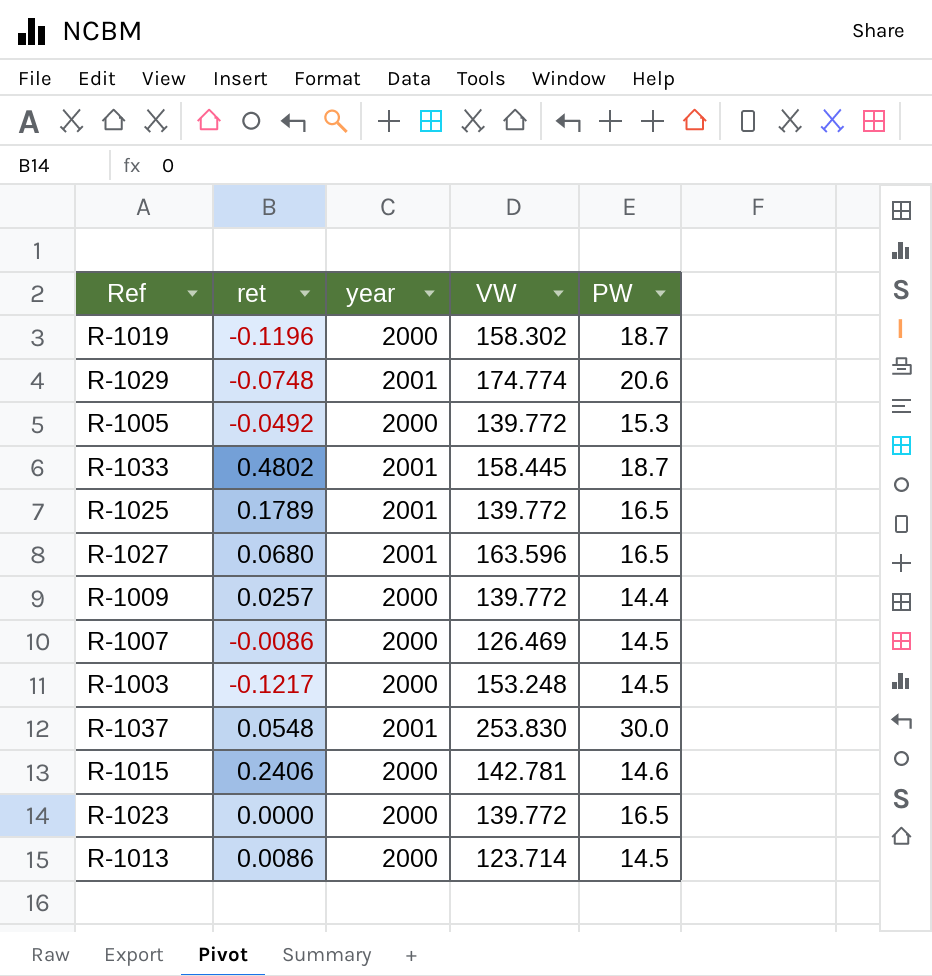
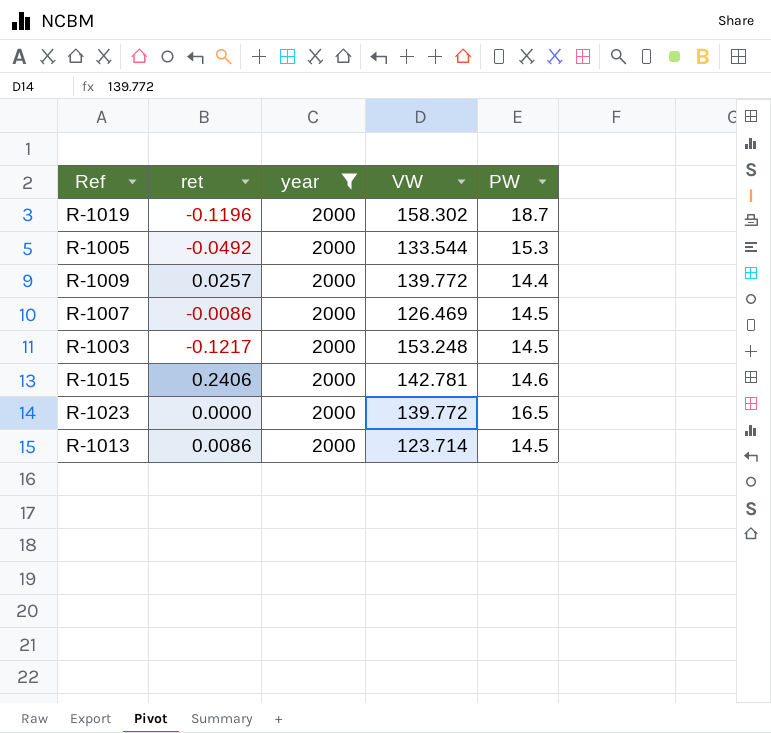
filter: none -> year = 2000
R-1005 | VW: 139.772 -> 133.544

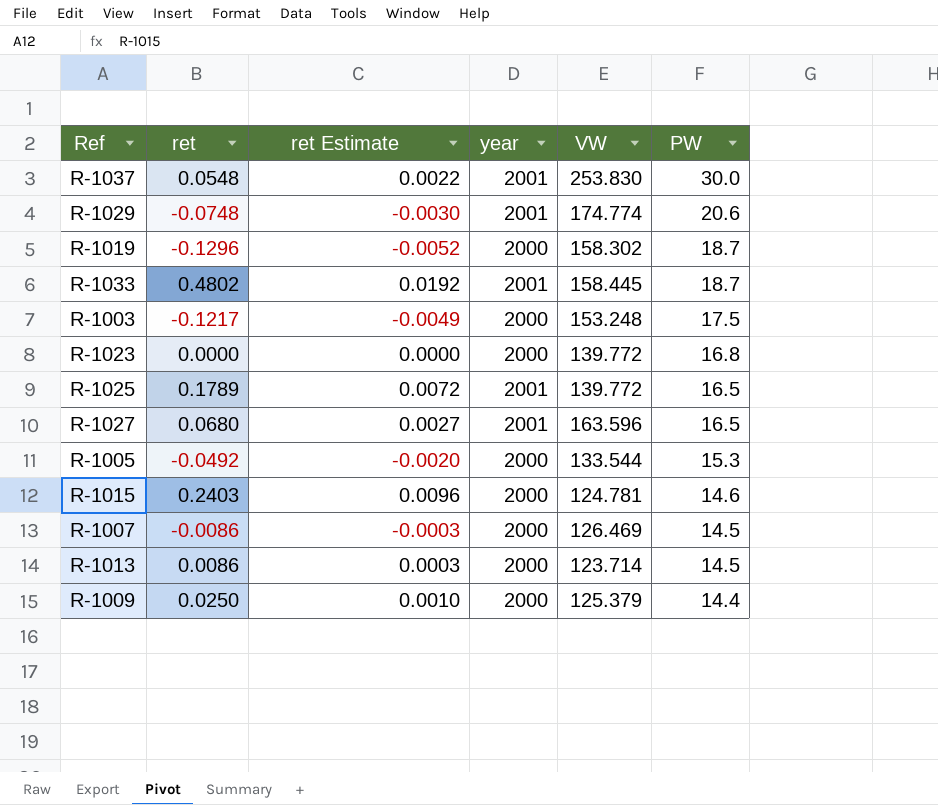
filter: year = 2000 -> none
row order: none -> PW descending
column ret Estimate | formula: none -> [ret] * 0.04
R-1019 | ret: -0.1196 -> -0.1296
R-1003 | PW: 14.5 -> 17.5
R-1023 | PW: 16.5 -> 16.8
R-1015 | ret: 0.2406 -> 0.2403
R-1015 | VW: 142.781 -> 124.781
R-1009 | ret: 0.0257 -> 0.0250
R-1009 | VW: 139.772 -> 125.379

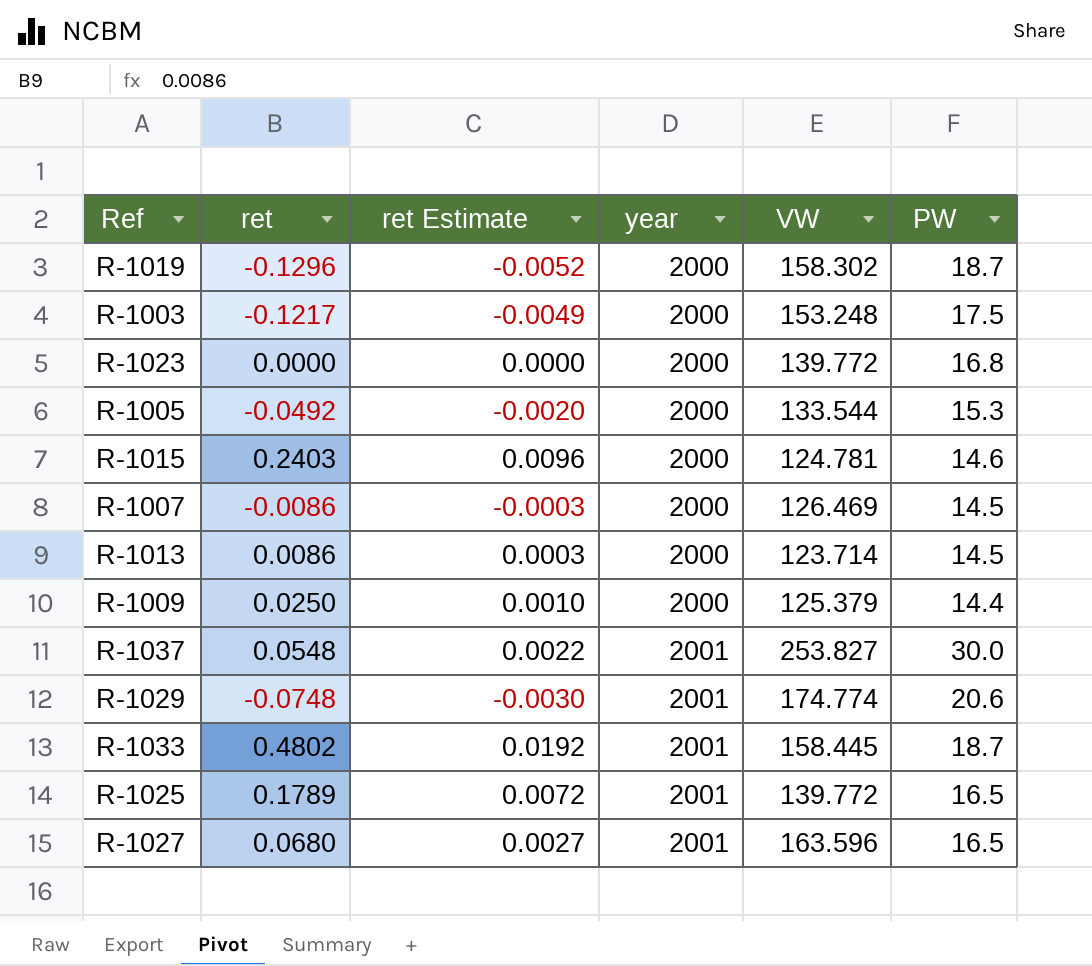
row order: PW descending -> year ascending
R-1037 | VW: 253.830 -> 253.827

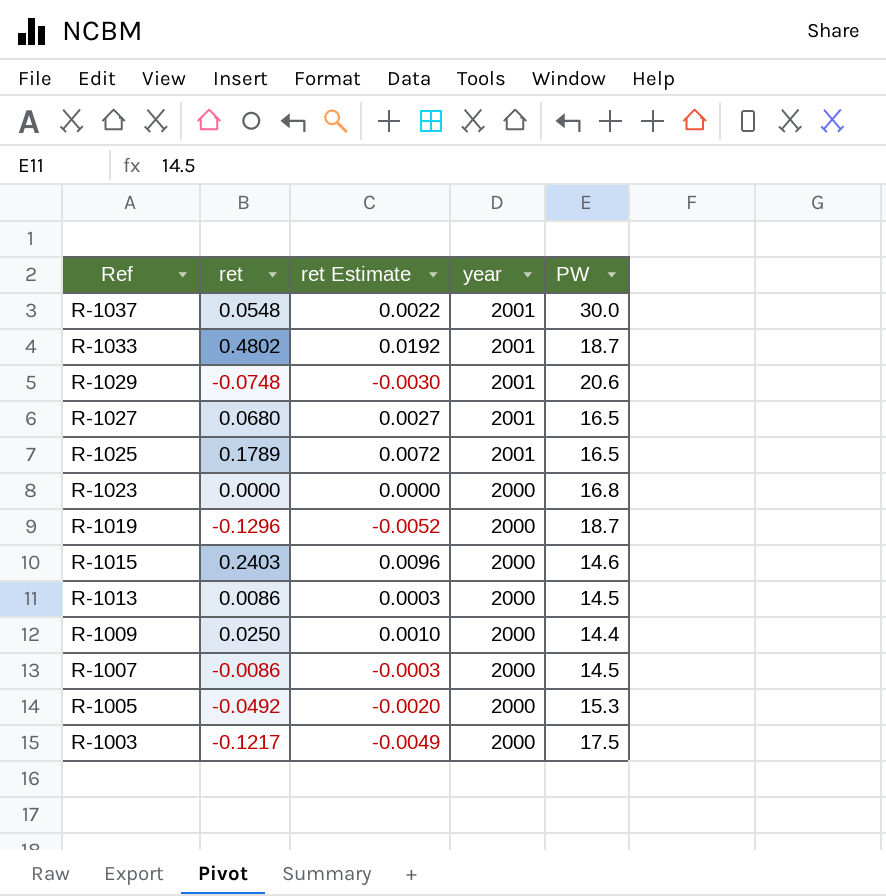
row order: year ascending -> Ref descending
column VW | position: 5 -> none

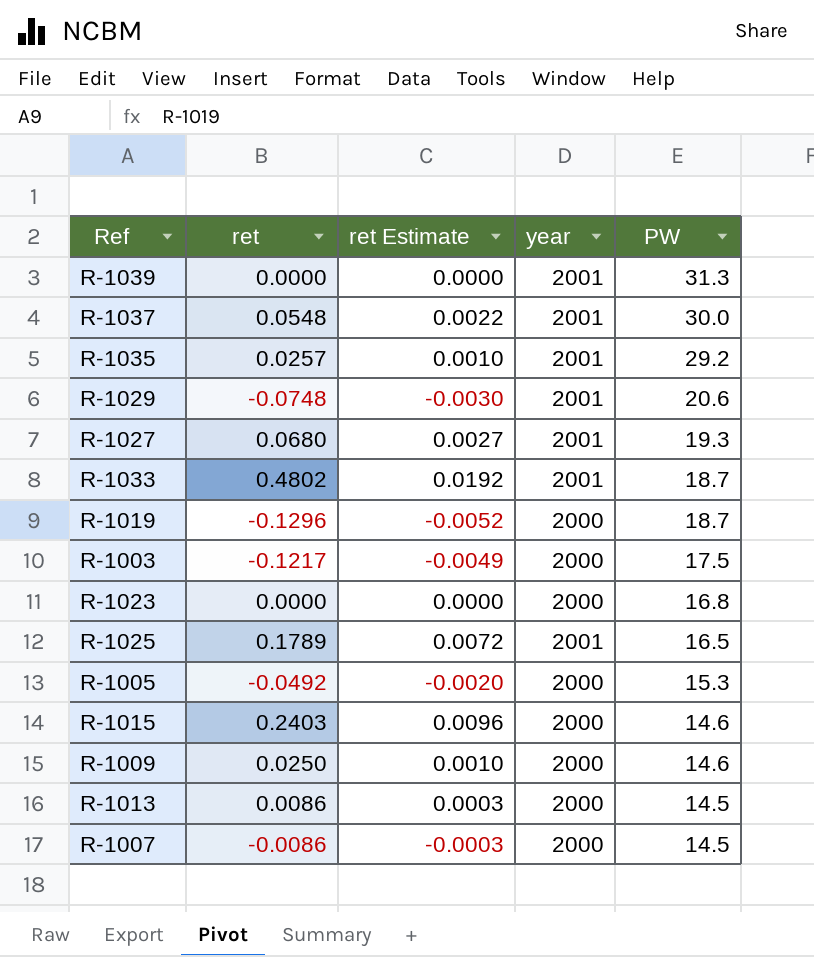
row order: Ref descending -> PW descending
row R-1039: none -> 0.0000 | 0.0000 | 2001 | 31.3
row R-1035: none -> 0.0257 | 0.0010 | 2001 | 29.2
R-1027 | PW: 16.5 -> 19.3
R-1009 | PW: 14.4 -> 14.6

